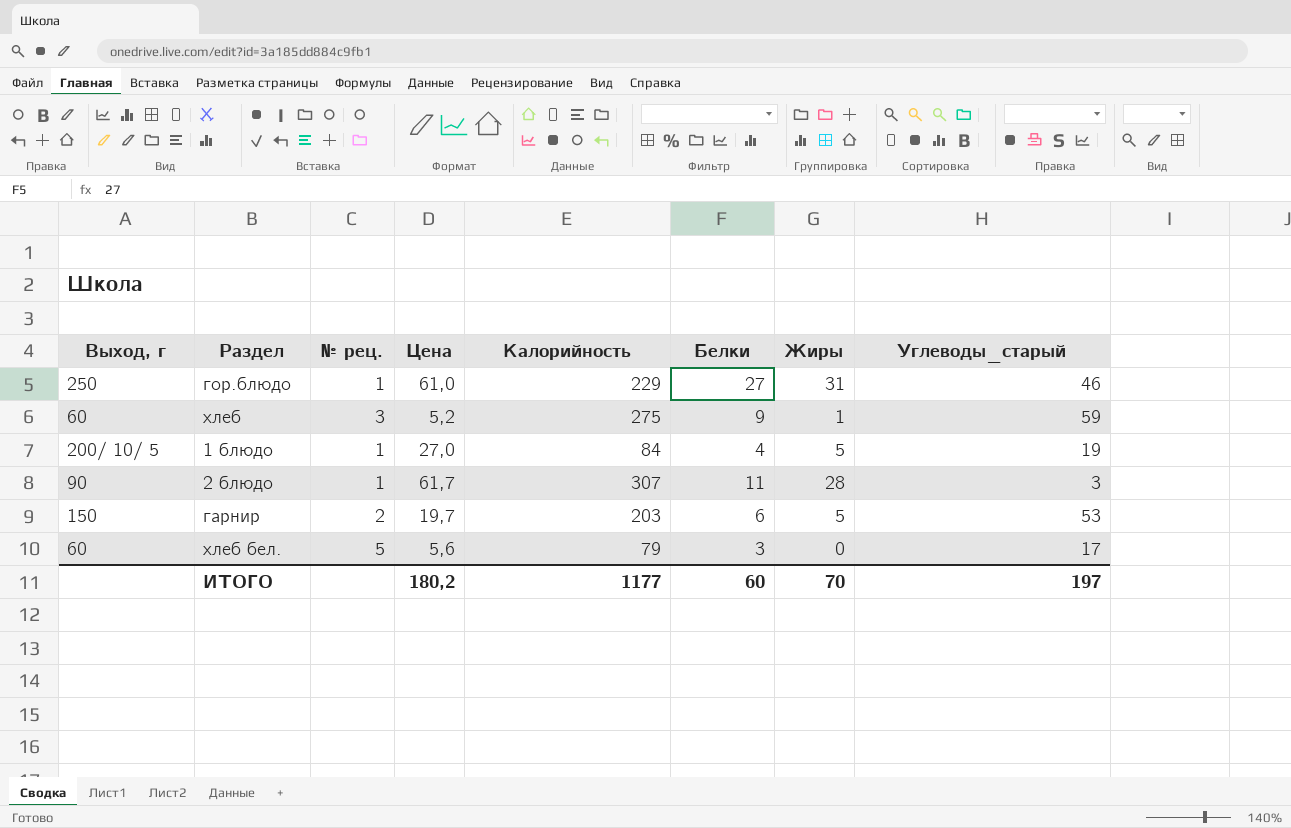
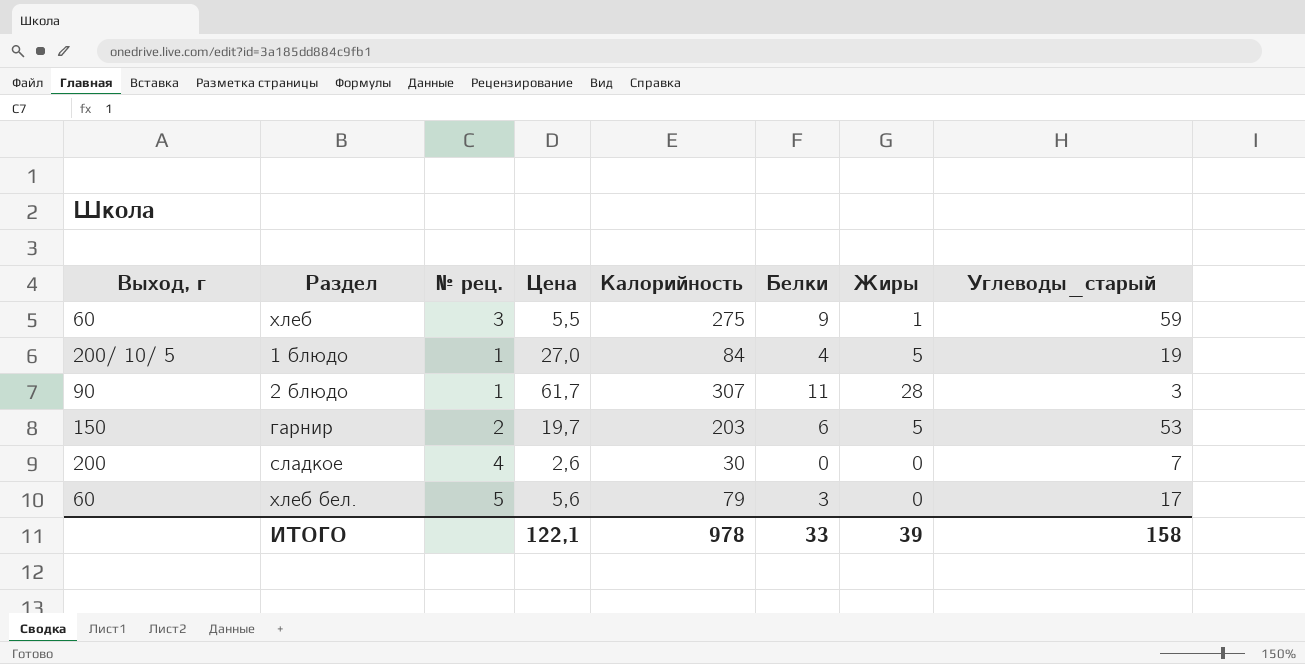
row гор.блюдо: 250 | 1 | 61,0 | 229 | 27 | 31 | 46 -> none
хлеб | Цена: 5,2 -> 5,5
row сладкое: none -> 200 | 4 | 2,6 | 30 | 0 | 0 | 7
ИТОГО | Цена: 180,2 -> 122,1
ИТОГО | Калорийность: 1177 -> 978
ИТОГО | Белки: 60 -> 33
ИТОГО | Жиры: 70 -> 39
ИТОГО | Углеводы_старый: 197 -> 158

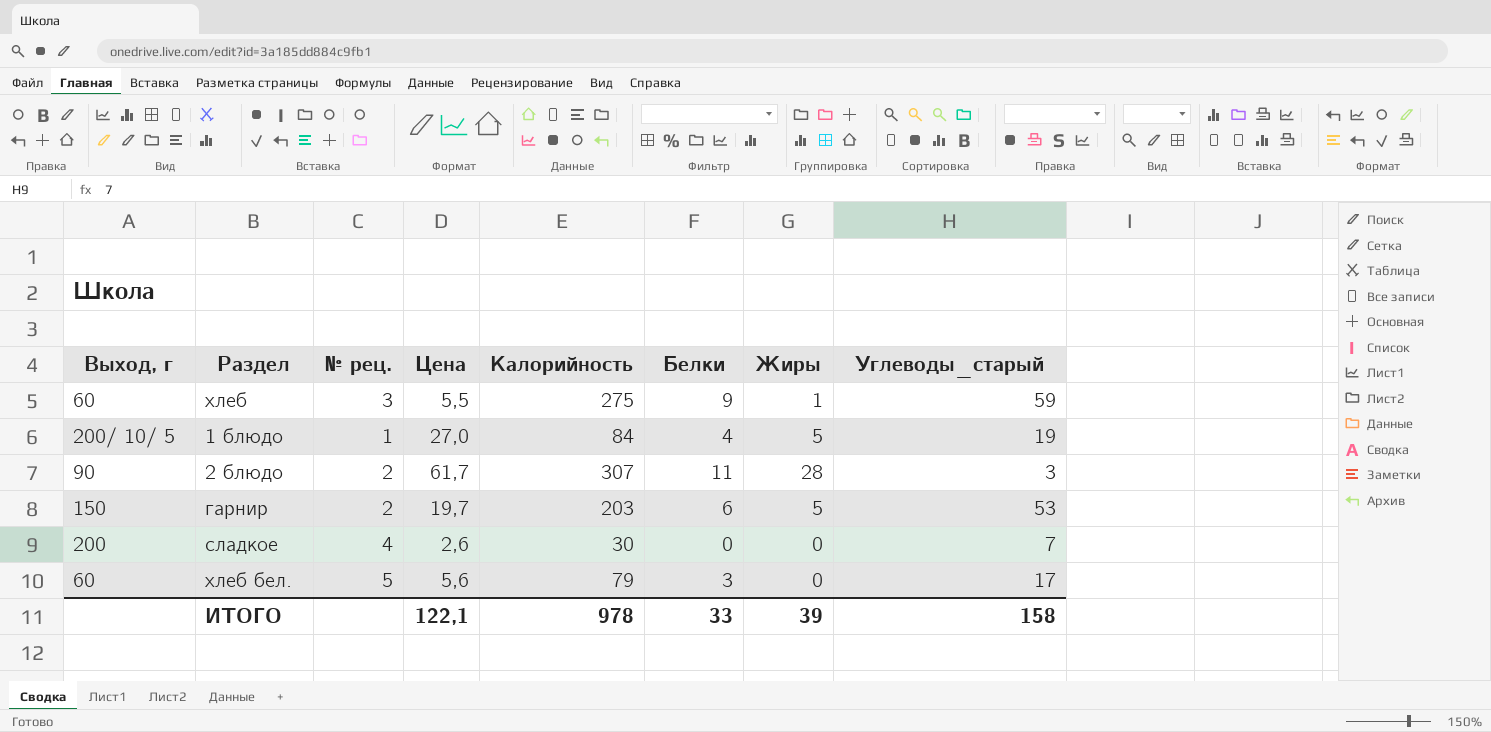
2 блюдо | № рец.: 1 -> 2

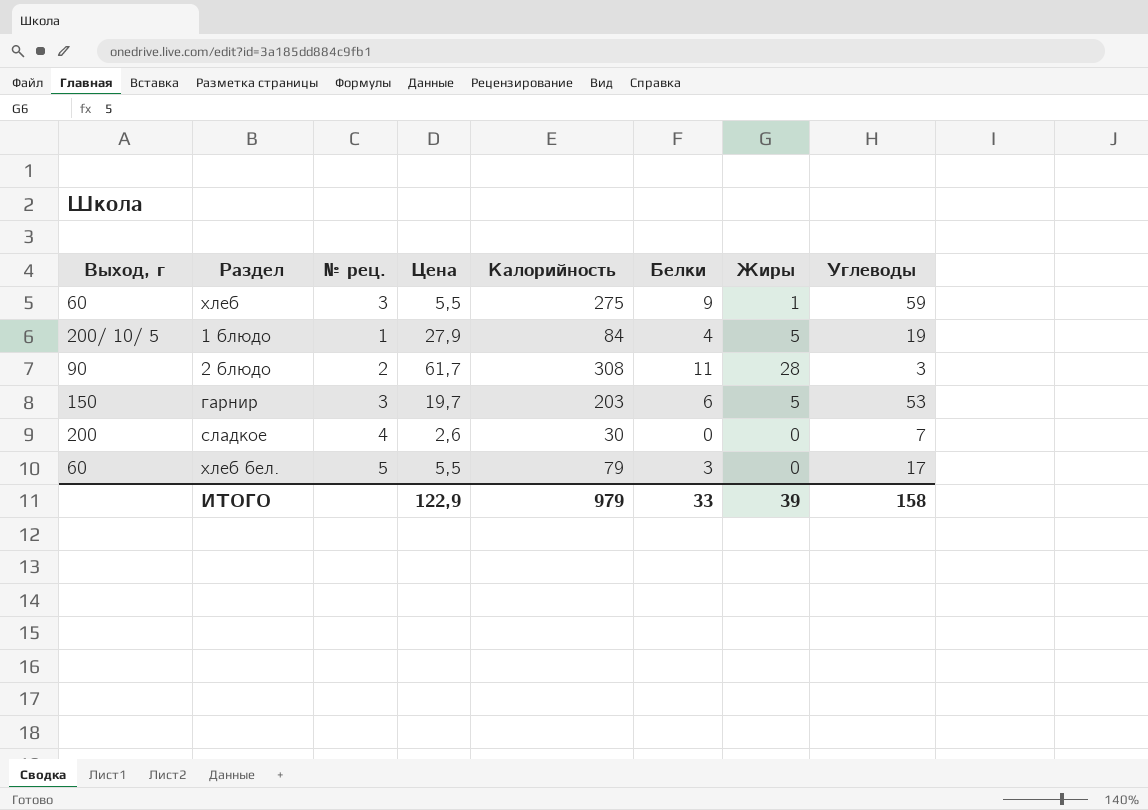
column name: Углеводы_старый -> Углеводы
1 блюдо | Цена: 27,0 -> 27,9
2 блюдо | Калорийность: 307 -> 308
гарнир | № рец.: 2 -> 3
хлеб бел. | Цена: 5,6 -> 5,5
ИТОГО | Цена: 122,1 -> 122,9
ИТОГО | Калорийность: 978 -> 979

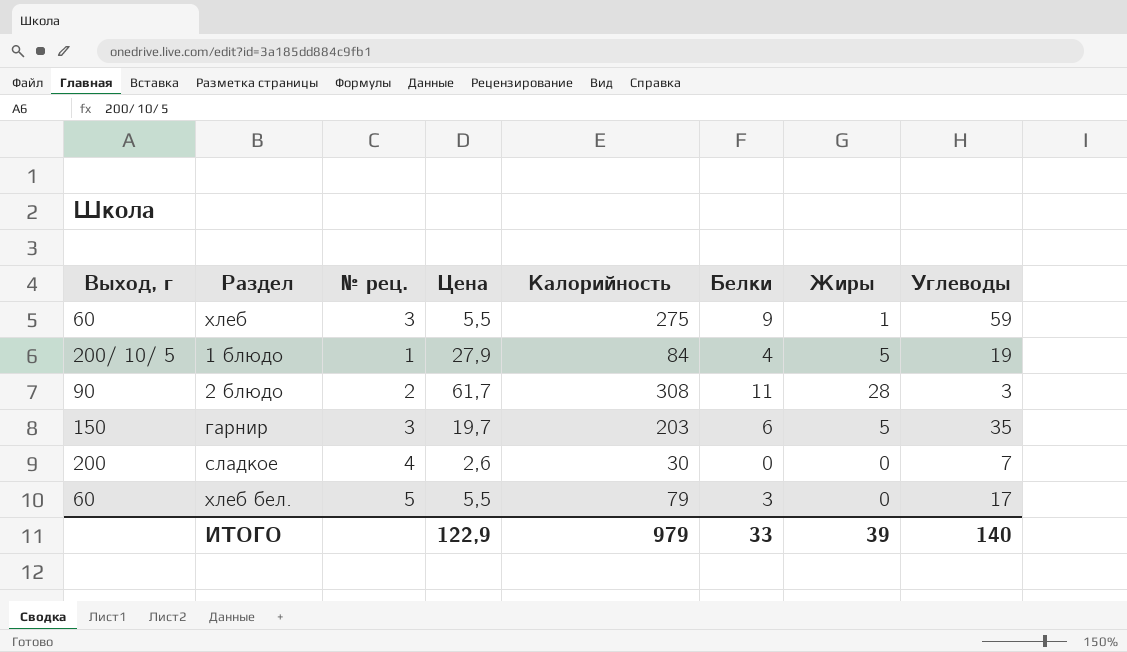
гарнир | Углеводы: 53 -> 35
ИТОГО | Углеводы: 158 -> 140

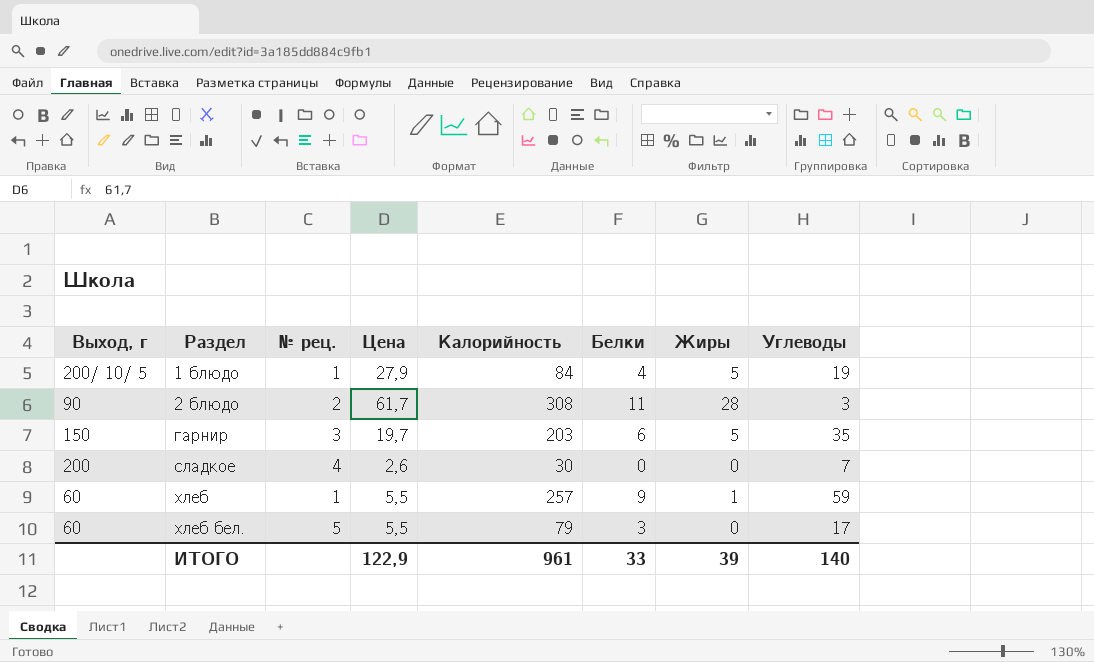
row order: none -> Раздел ascending
хлеб | № рец.: 3 -> 1
хлеб | Калорийность: 275 -> 257
ИТОГО | Калорийность: 979 -> 961

